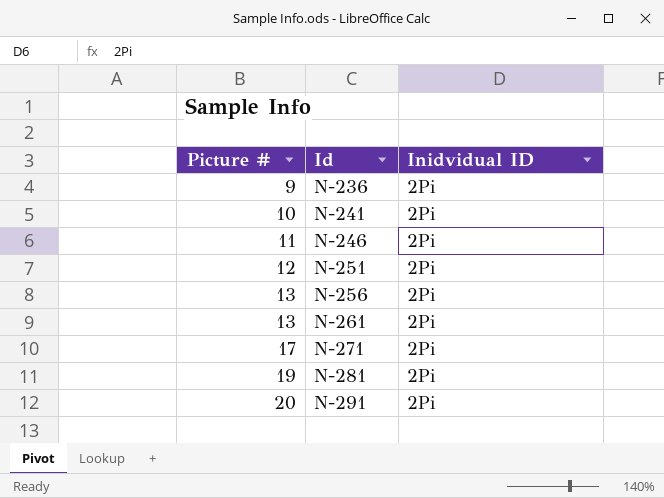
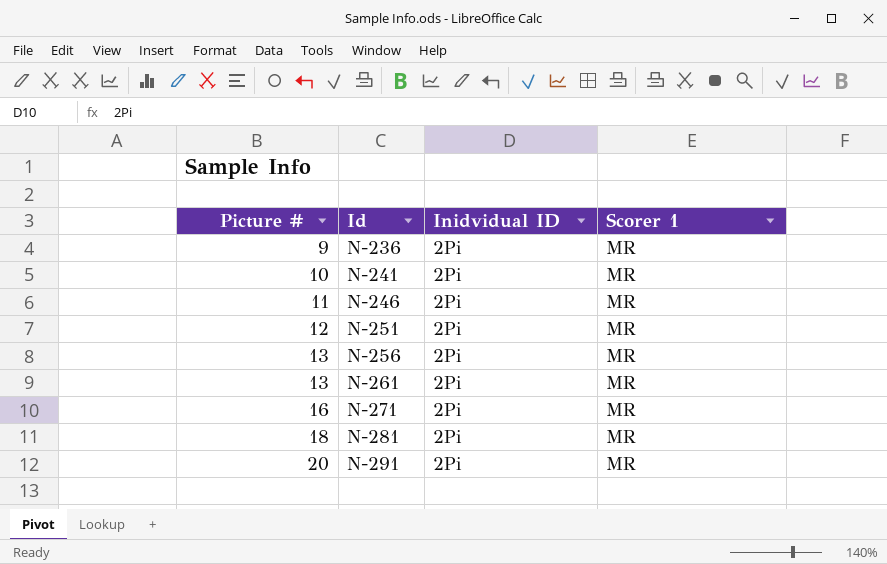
column Scorer 1 | position: none -> 4
N-271 | Picture #: 17 -> 16
N-281 | Picture #: 19 -> 18

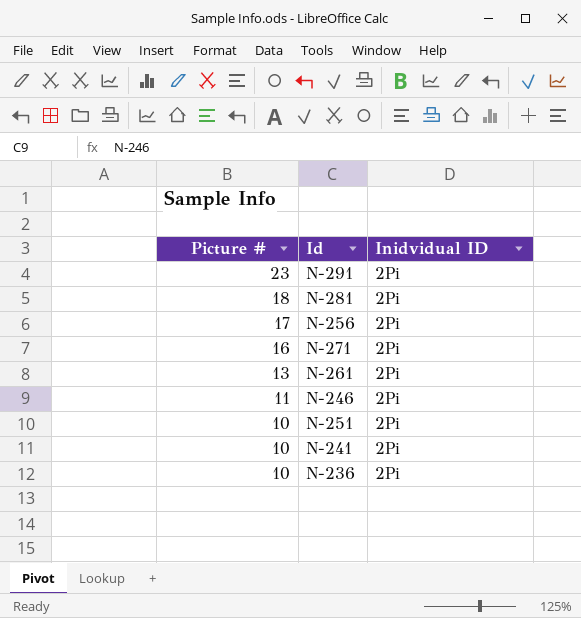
row order: Picture # ascending -> Picture # descending
column Scorer 1 | position: 4 -> none
N-291 | Picture #: 20 -> 23
N-256 | Picture #: 13 -> 17
N-251 | Picture #: 12 -> 10
N-236 | Picture #: 9 -> 10

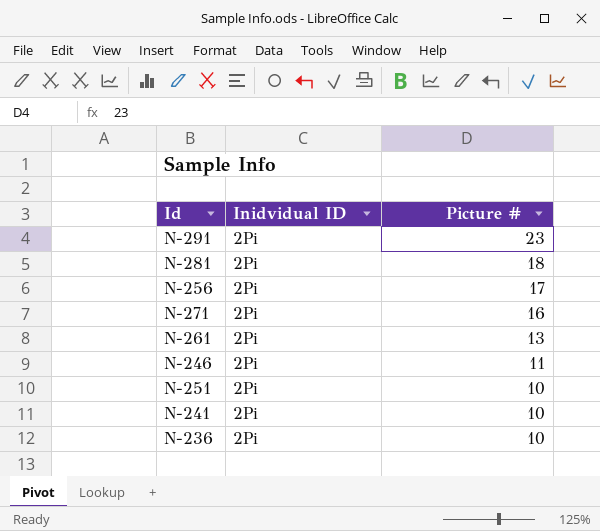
column Picture # | position: 1 -> 3

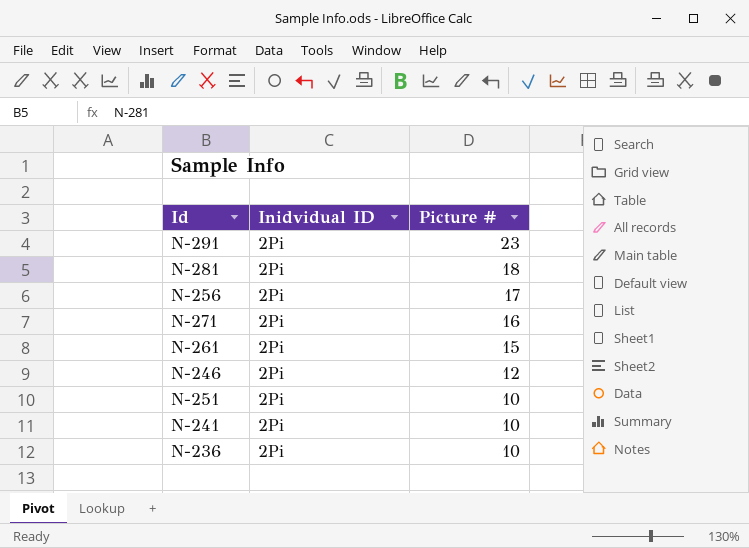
N-261 | Picture #: 13 -> 15
N-246 | Picture #: 11 -> 12

